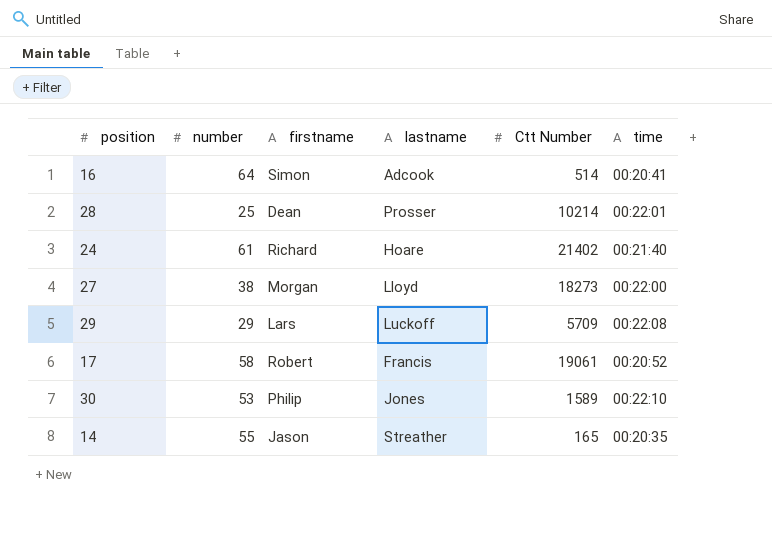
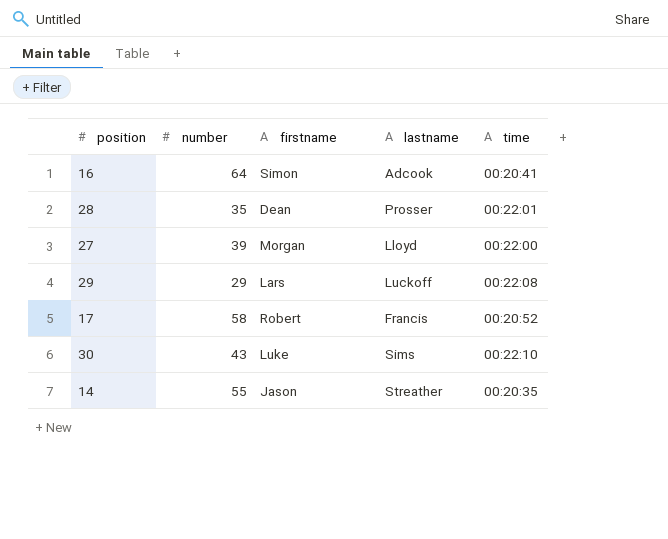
column Ctt Number | position: 5 -> none
row 24: 61 | Richard | Hoare | 21402 | 00:21:40 -> none
28 | number: 25 -> 35
27 | number: 38 -> 39
30 | number: 53 -> 43
30 | firstname: Philip -> Luke
30 | lastname: Jones -> Sims

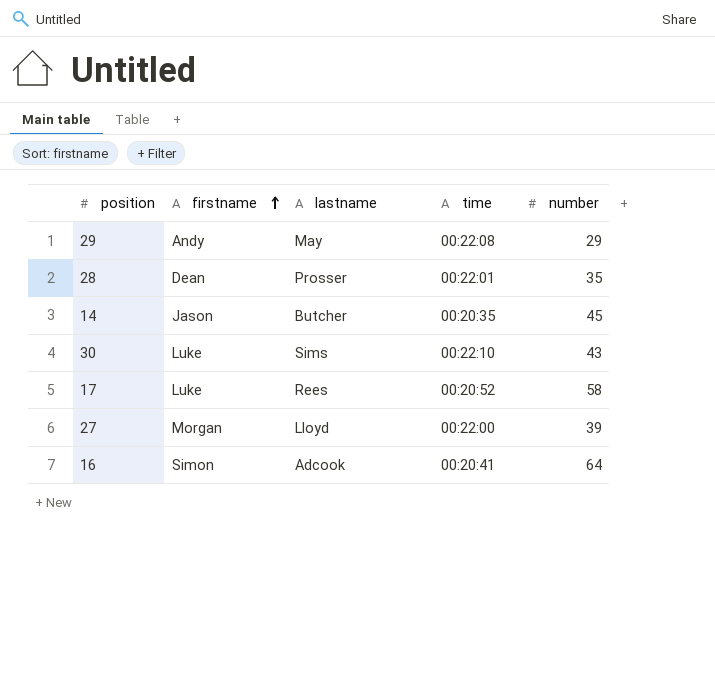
row order: none -> firstname ascending
column number | position: 2 -> 5
29 | firstname: Lars -> Andy
29 | lastname: Luckoff -> May
14 | lastname: Streather -> Butcher
14 | number: 55 -> 45
17 | firstname: Robert -> Luke
17 | lastname: Francis -> Rees

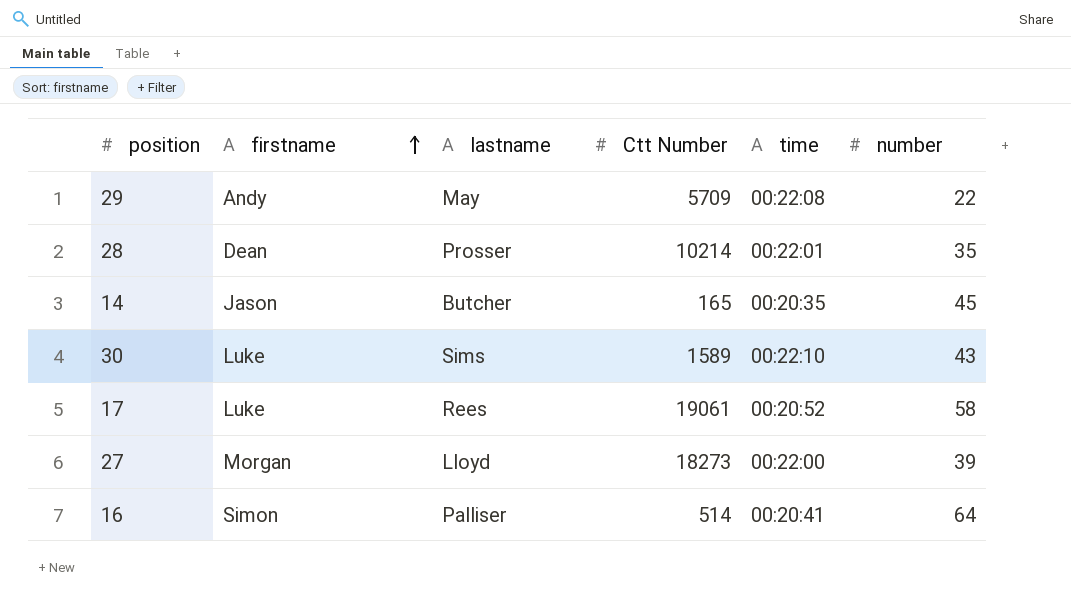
column Ctt Number | position: none -> 4
29 | number: 29 -> 22
16 | lastname: Adcook -> Palliser

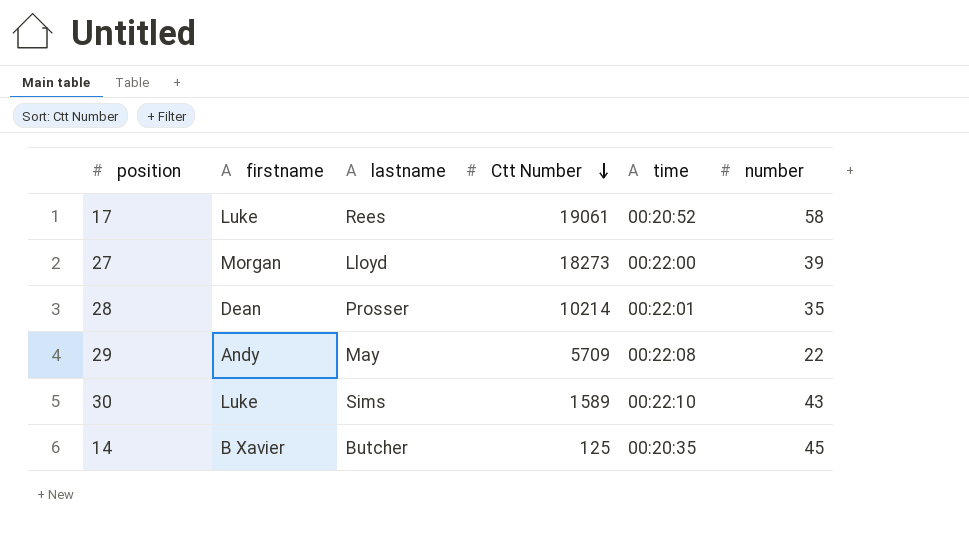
row order: firstname ascending -> Ctt Number descending
row 16: Simon | Palliser | 514 | 00:20:41 | 64 -> none
14 | firstname: Jason -> B Xavier
14 | Ctt Number: 165 -> 125

